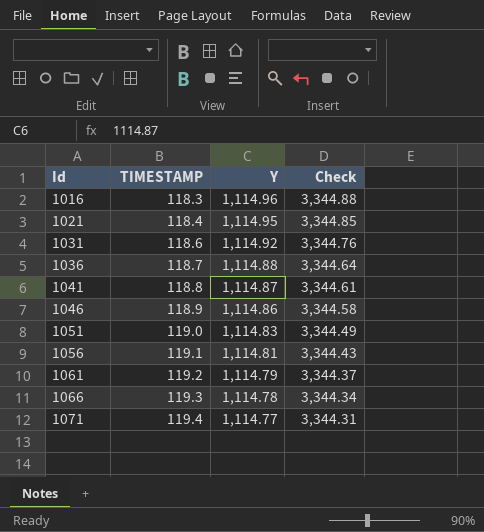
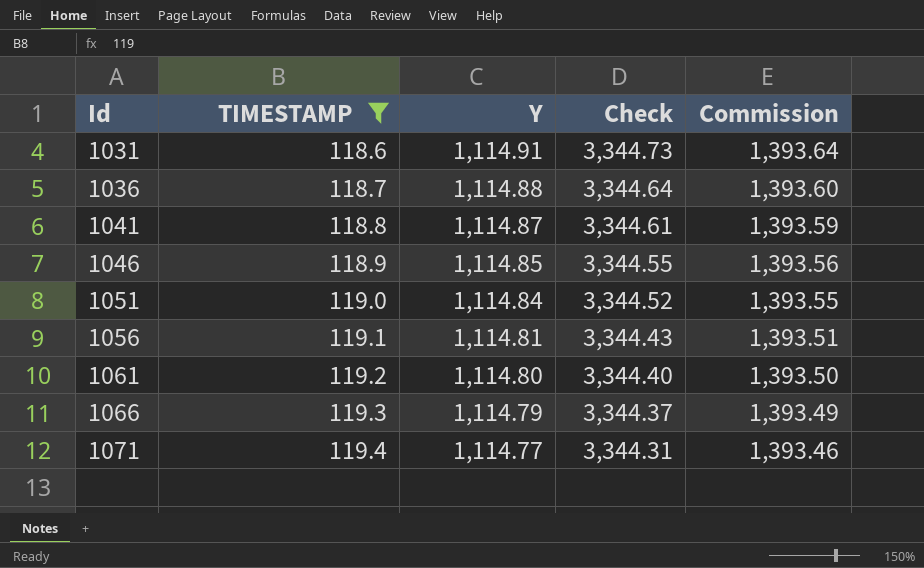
filter: none -> TIMESTAMP >= 118.6
column Commission | formula: none -> [Y] * 1.25
1031 | Y: 1,114.92 -> 1,114.91
1031 | Check: 3,344.76 -> 3,344.73
1046 | Y: 1,114.86 -> 1,114.85
1046 | Check: 3,344.58 -> 3,344.55
1051 | Y: 1,114.83 -> 1,114.84
1051 | Check: 3,344.49 -> 3,344.52
1061 | Y: 1,114.79 -> 1,114.80
1061 | Check: 3,344.37 -> 3,344.40
1066 | Y: 1,114.78 -> 1,114.79
1066 | Check: 3,344.34 -> 3,344.37

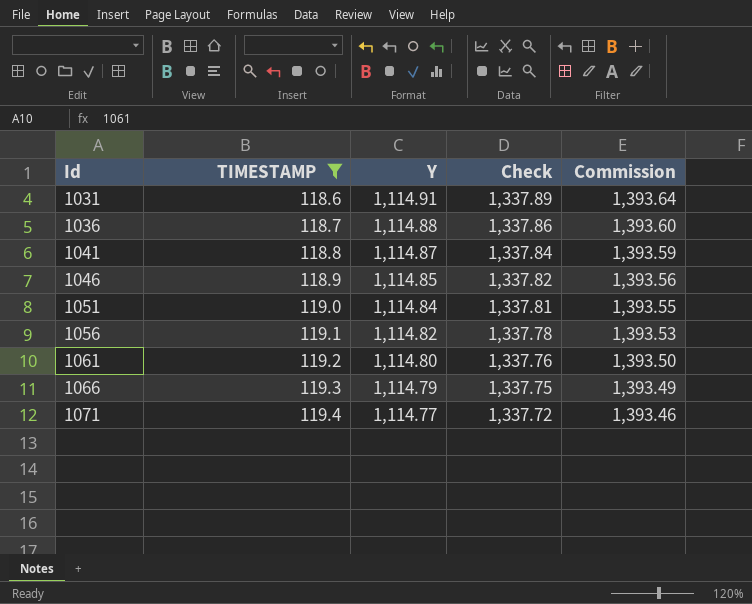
column Check | formula: [Y] * 3 -> [Y] * 1.2
1056 | Y: 1,114.81 -> 1,114.82
1056 | Commission: 1,393.51 -> 1,393.53

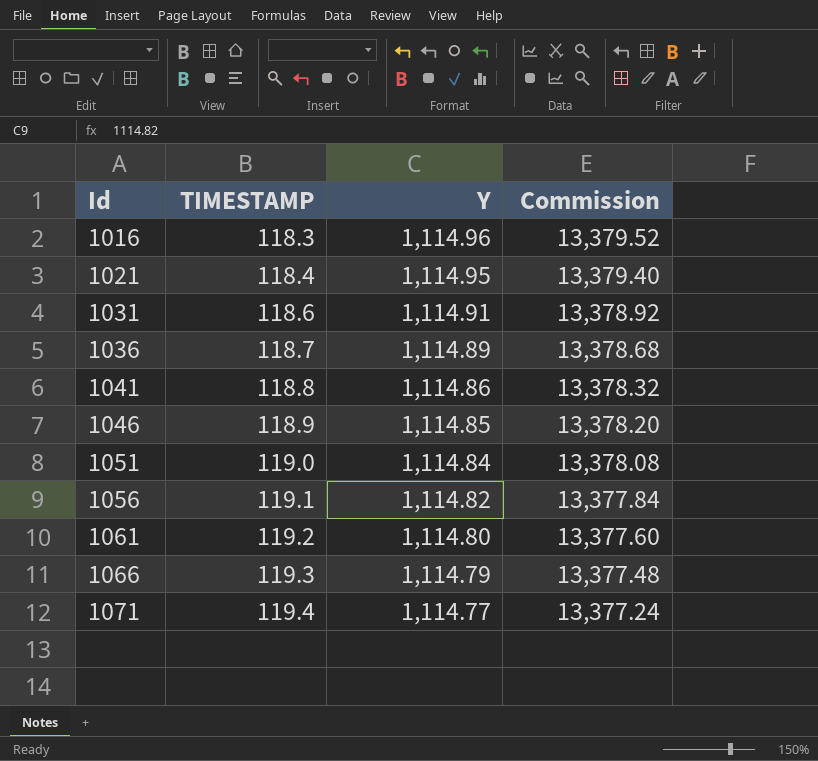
filter: TIMESTAMP >= 118.6 -> none
column Check | formula: [Y] * 1.2 -> none
column Commission | formula: [Y] * 1.25 -> [Y] * 12
1036 | Y: 1,114.88 -> 1,114.89
1041 | Y: 1,114.87 -> 1,114.86

